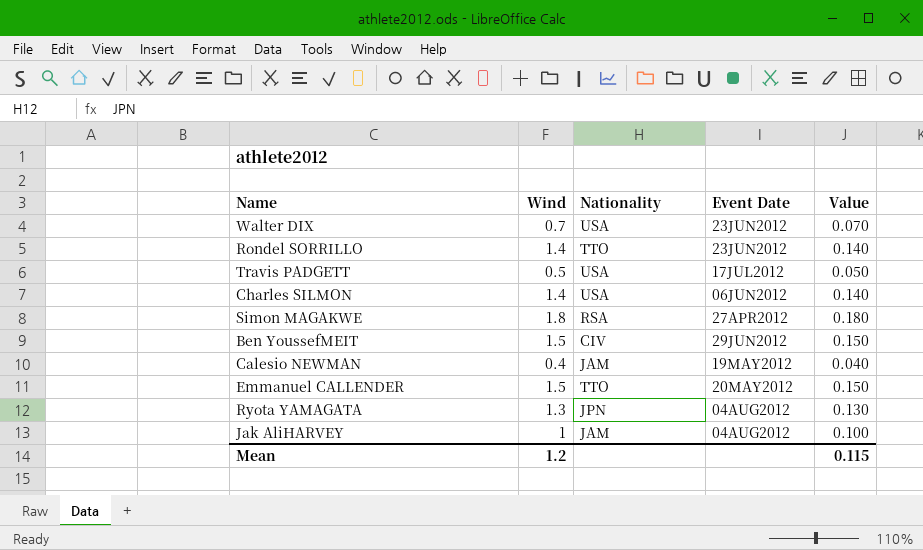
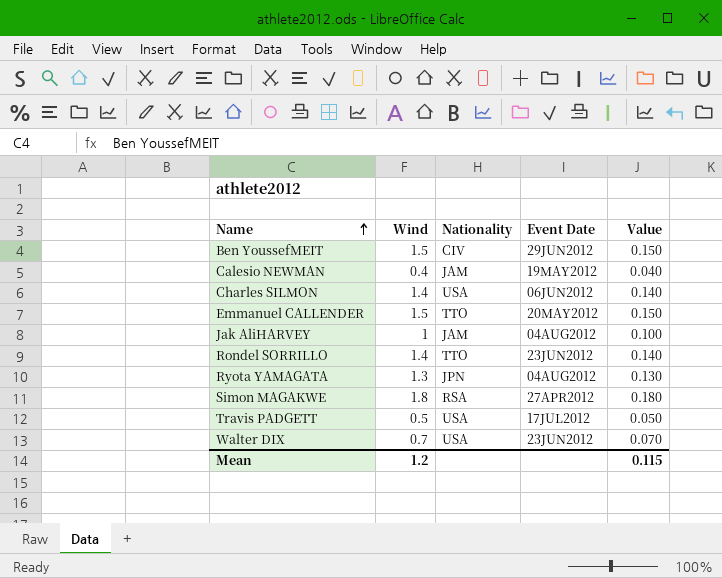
row order: none -> Name ascending

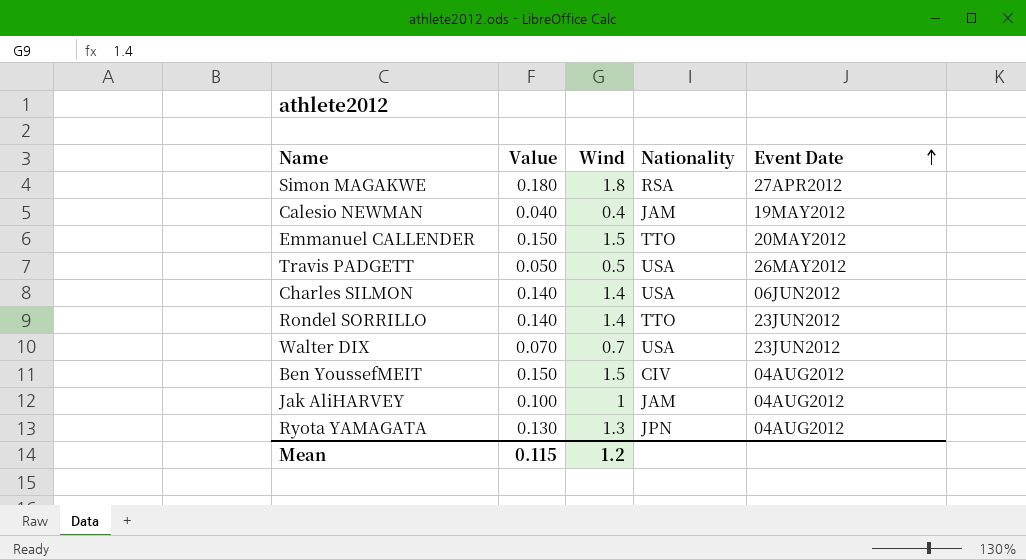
row order: Name ascending -> Event Date ascending
column Value | position: 5 -> 2
Travis PADGETT | Event Date: 17JUL2012 -> 26MAY2012
Ben YoussefMEIT | Event Date: 29JUN2012 -> 04AUG2012

